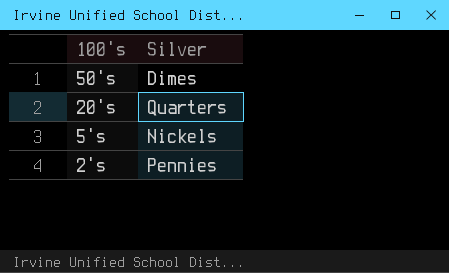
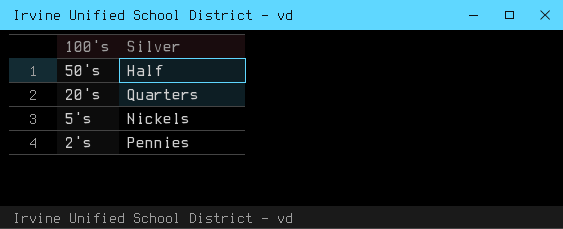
50's | Silver: Dimes -> Half

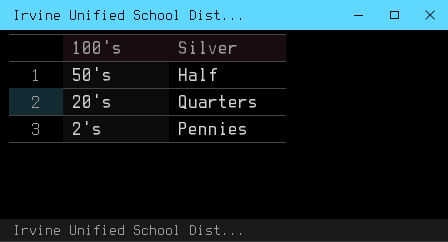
row 5's: Nickels -> none

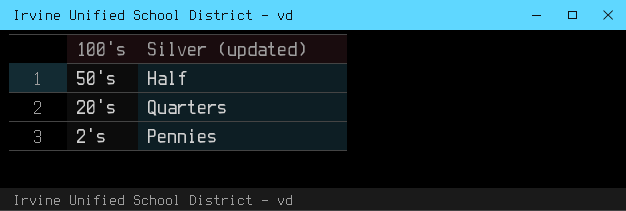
column name: Silver -> Silver (updated)

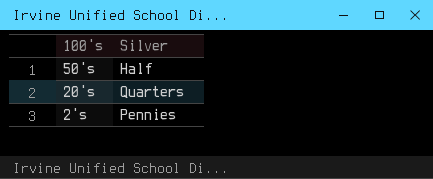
column name: Silver (updated) -> Silver

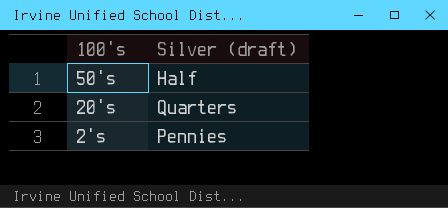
column name: Silver -> Silver (draft)

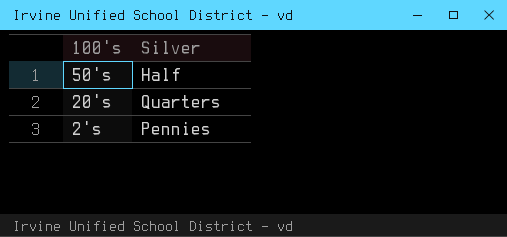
column name: Silver (draft) -> Silver

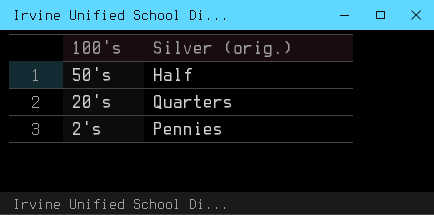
column name: Silver -> Silver (orig.)

